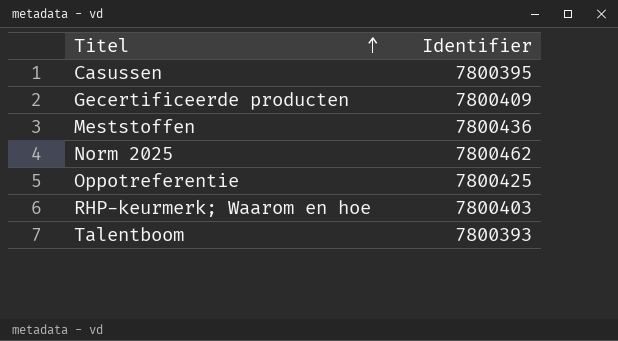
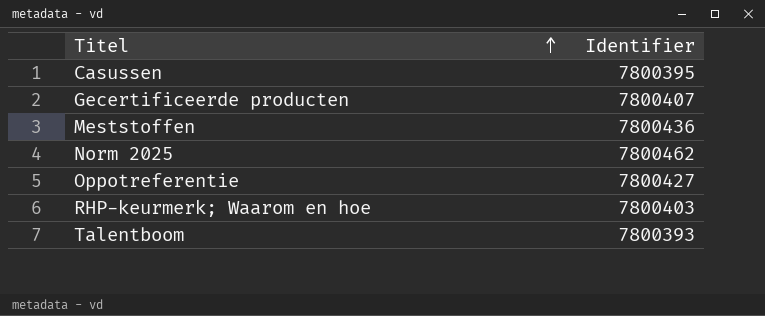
Gecertificeerde producten | Identifier: 7800409 -> 7800407
Oppotreferentie | Identifier: 7800425 -> 7800427

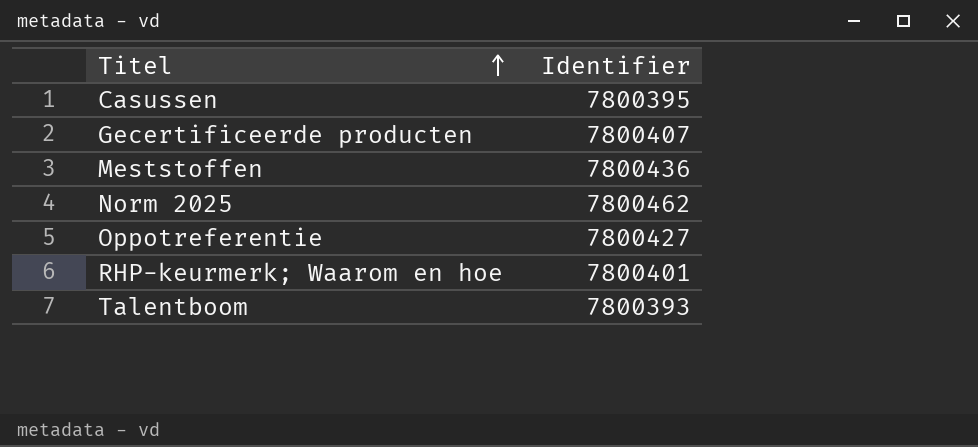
RHP-keurmerk; Waarom en hoe | Identifier: 7800403 -> 7800401

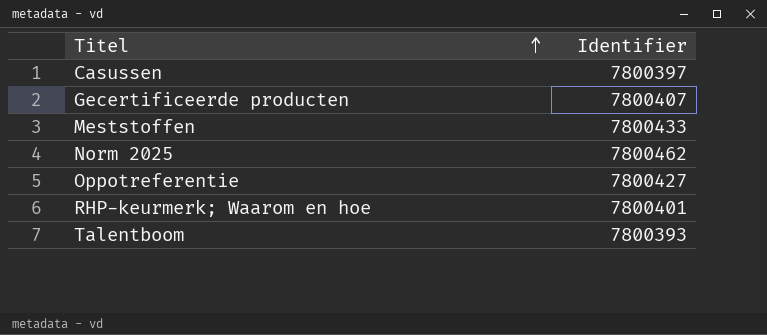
Casussen | Identifier: 7800395 -> 7800397
Meststoffen | Identifier: 7800436 -> 7800433

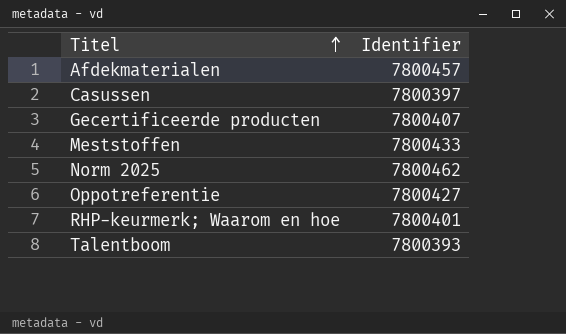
row Afdekmaterialen: none -> 7800457

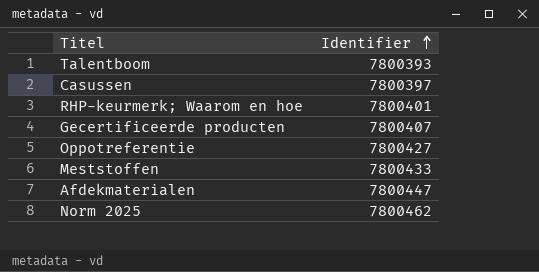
row order: Titel ascending -> Identifier ascending
Afdekmaterialen | Identifier: 7800457 -> 7800447

